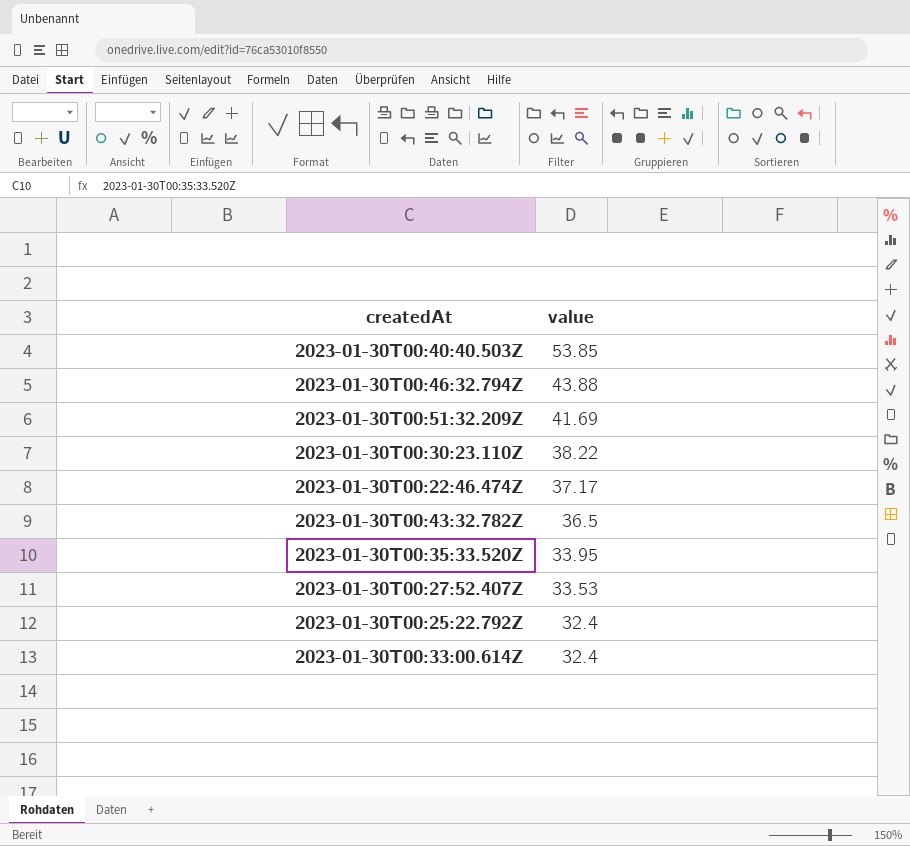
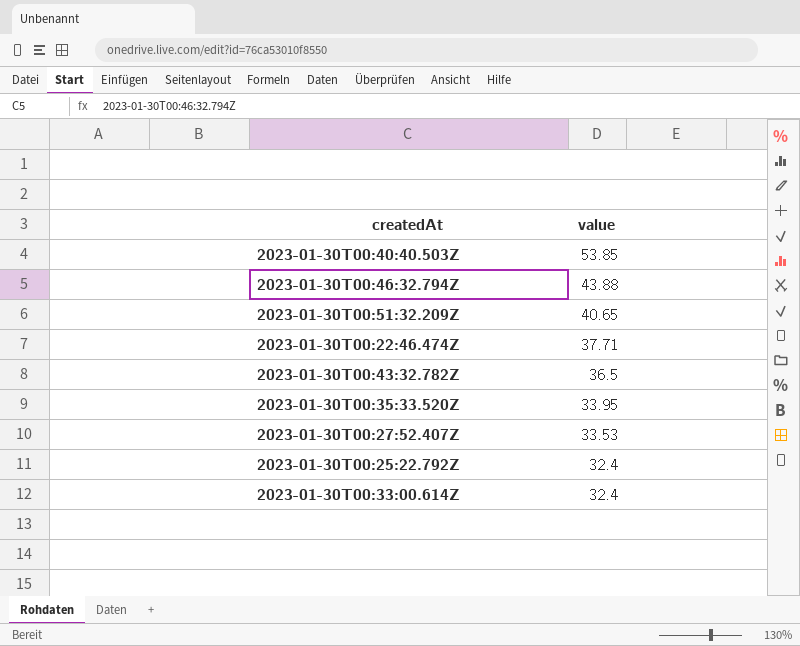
row 2023-01-30T00:30:23.110Z: 38.22 -> none
2023-01-30T00:51:32.209Z | value: 41.69 -> 40.65
2023-01-30T00:22:46.474Z | value: 37.17 -> 37.71

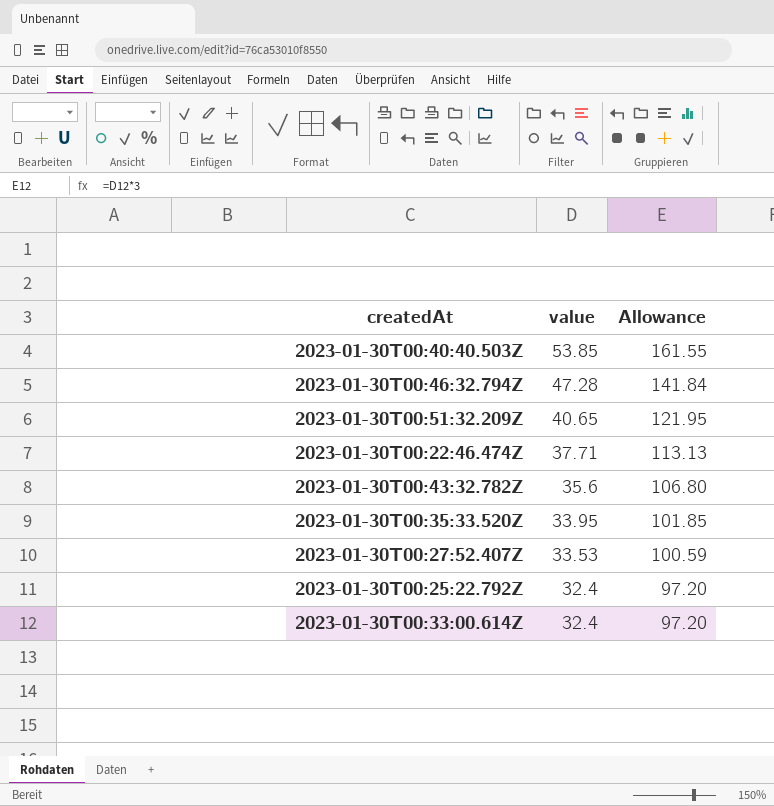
column Allowance | formula: none -> [value] * 3
2023-01-30T00:46:32.794Z | value: 43.88 -> 47.28
2023-01-30T00:43:32.782Z | value: 36.5 -> 35.6

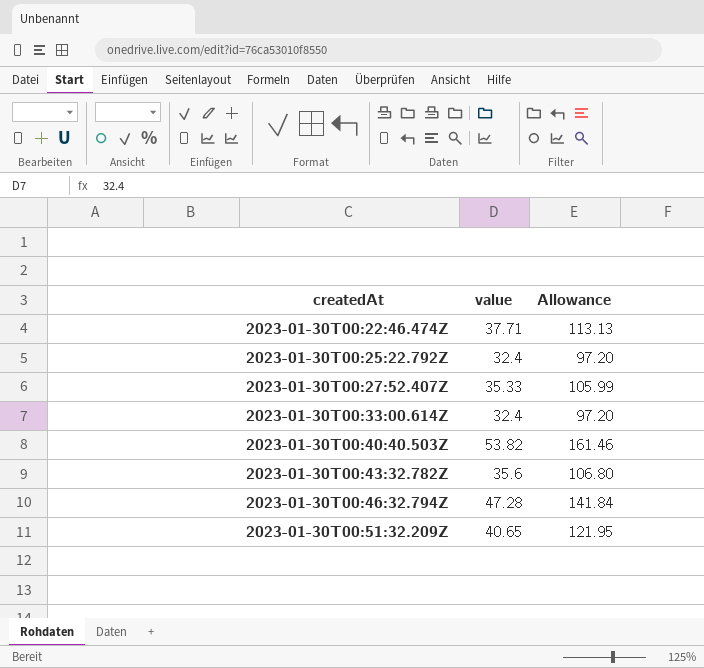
row order: value descending -> createdAt ascending
row 2023-01-30T00:35:33.520Z: 33.95 | 101.85 -> none
2023-01-30T00:27:52.407Z | value: 33.53 -> 35.33
2023-01-30T00:27:52.407Z | Allowance: 100.59 -> 105.99
2023-01-30T00:40:40.503Z | value: 53.85 -> 53.82
2023-01-30T00:40:40.503Z | Allowance: 161.55 -> 161.46

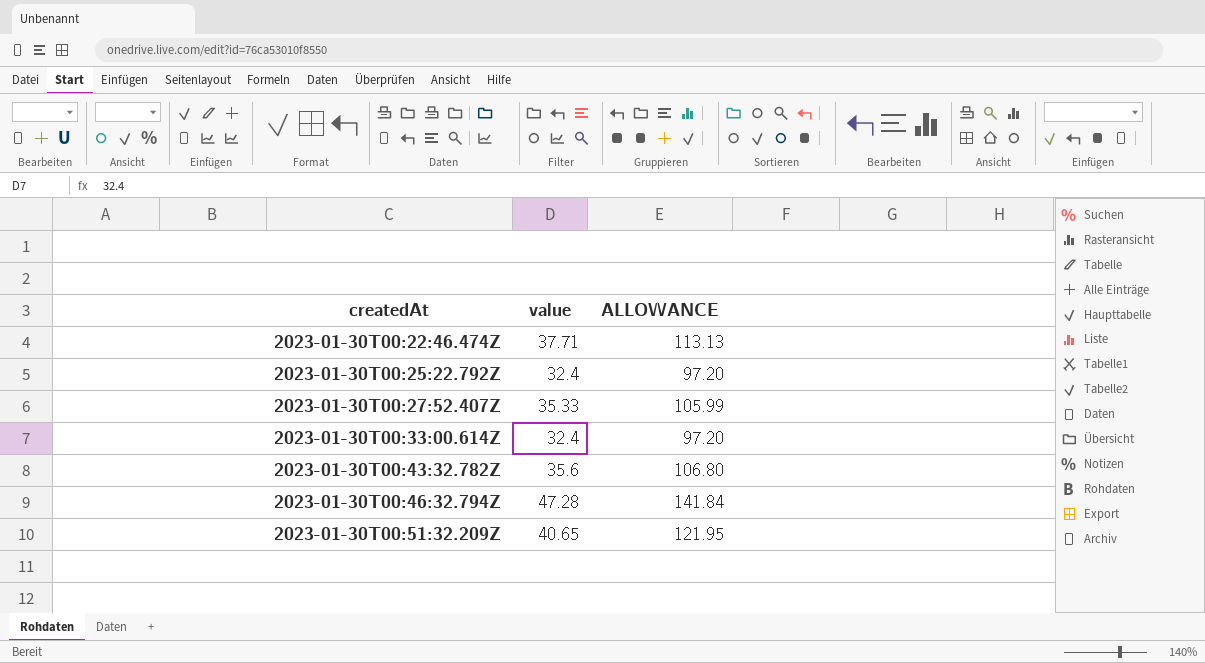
column name: Allowance -> ALLOWANCE
row 2023-01-30T00:40:40.503Z: 53.82 | 161.46 -> none

